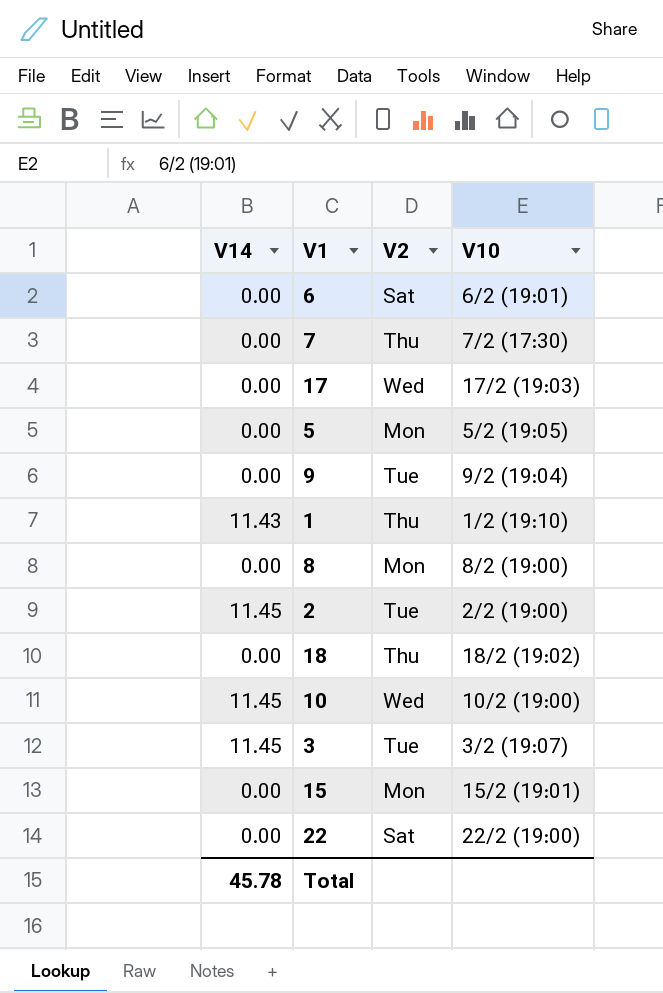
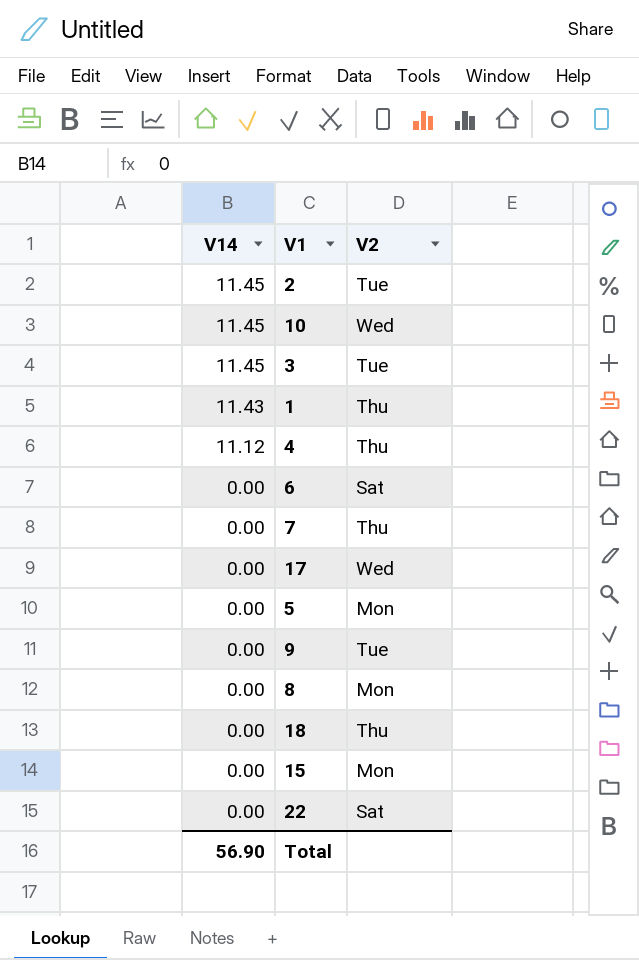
row order: none -> V14 descending
column V10 | position: 4 -> none
row 4: none -> 11.12 | Thu
Total | V14: 45.78 -> 56.90

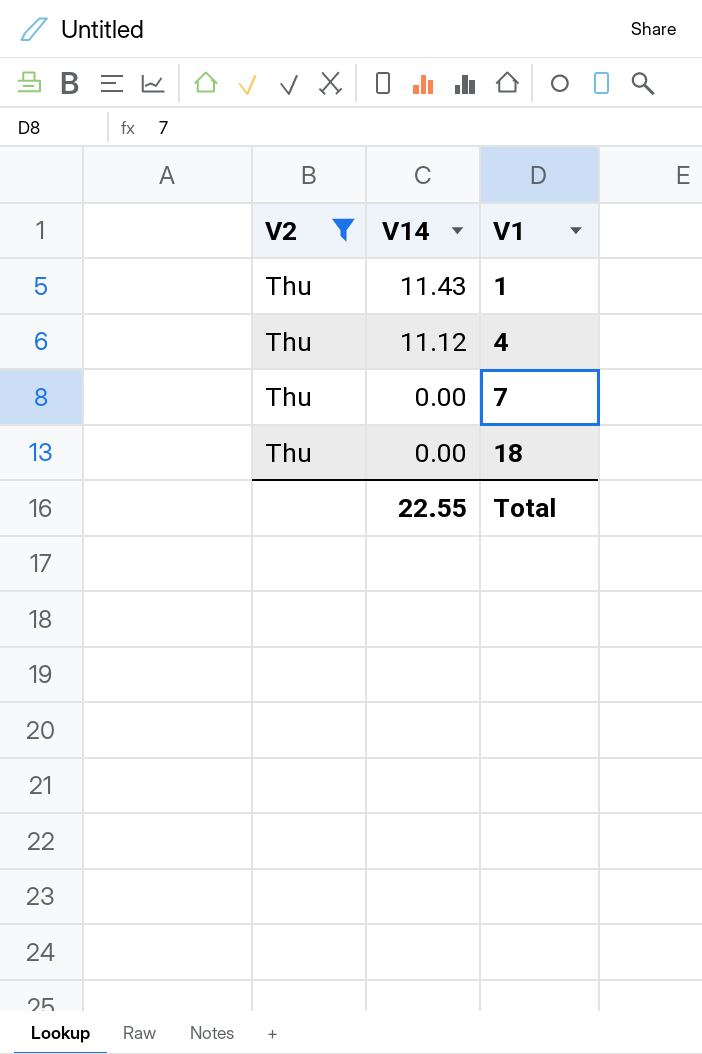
filter: none -> V2 = Thu
column V2 | position: 3 -> 1
Total | V14: 56.90 -> 22.55

